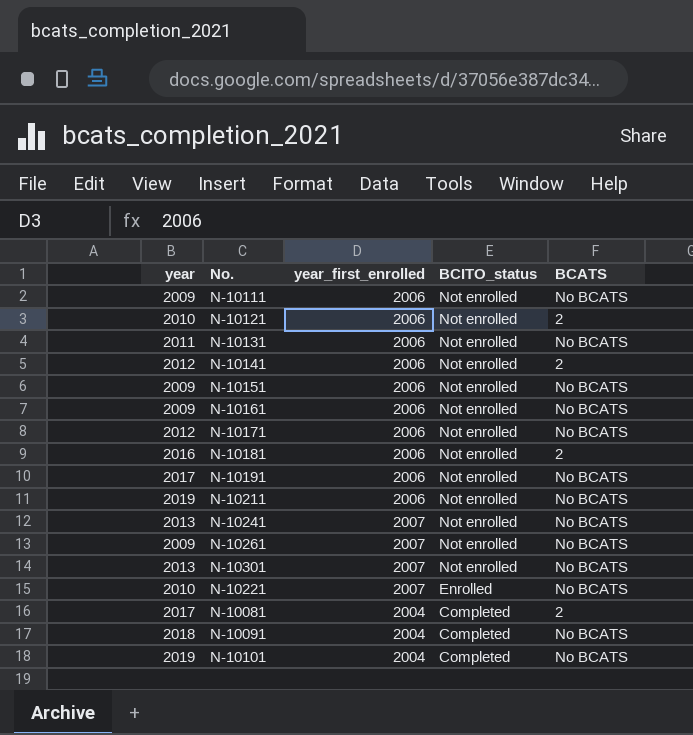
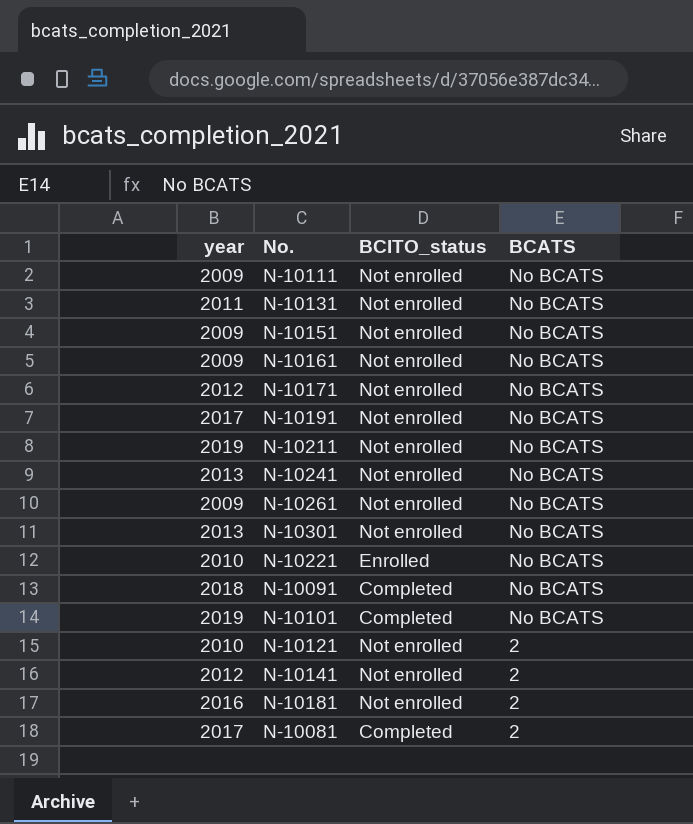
row order: BCITO_status descending -> BCATS descending
column year_first_enrolled | position: 3 -> none

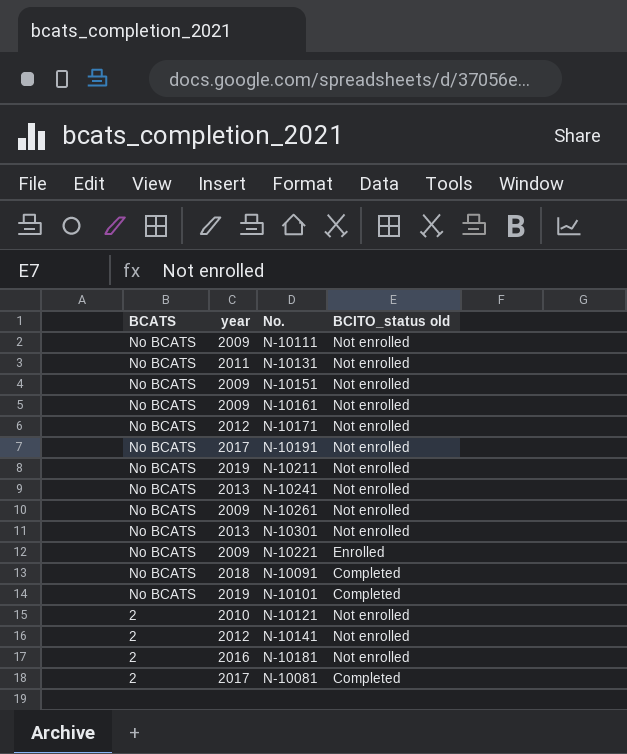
column BCATS | position: 4 -> 1
column name: BCITO_status -> BCITO_status old
N-10221 | year: 2010 -> 2009

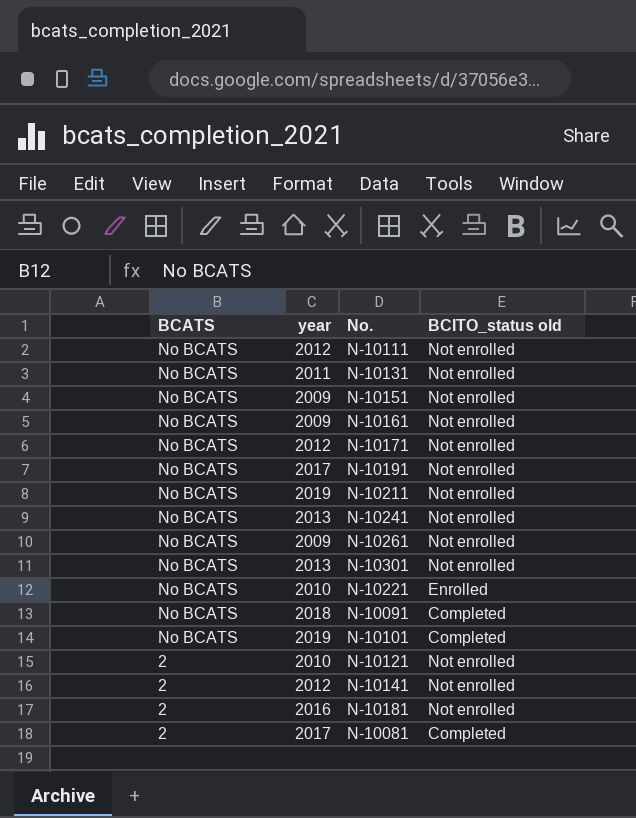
N-10111 | year: 2009 -> 2012
N-10221 | year: 2009 -> 2010

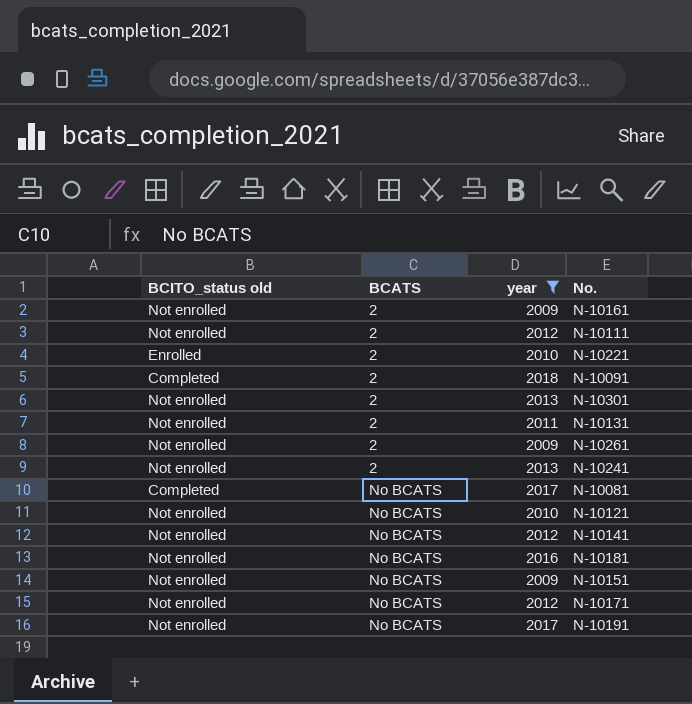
filter: none -> year != 2019
row order: BCATS descending -> BCATS ascending
column BCITO_status old | position: 4 -> 1
N-10161 | BCATS: No BCATS -> 2
N-10111 | BCATS: No BCATS -> 2
N-10221 | BCATS: No BCATS -> 2
N-10091 | BCATS: No BCATS -> 2
N-10301 | BCATS: No BCATS -> 2
N-10131 | BCATS: No BCATS -> 2
N-10261 | BCATS: No BCATS -> 2
N-10241 | BCATS: No BCATS -> 2
N-10081 | BCATS: 2 -> No BCATS
N-10121 | BCATS: 2 -> No BCATS
N-10141 | BCATS: 2 -> No BCATS
N-10181 | BCATS: 2 -> No BCATS

